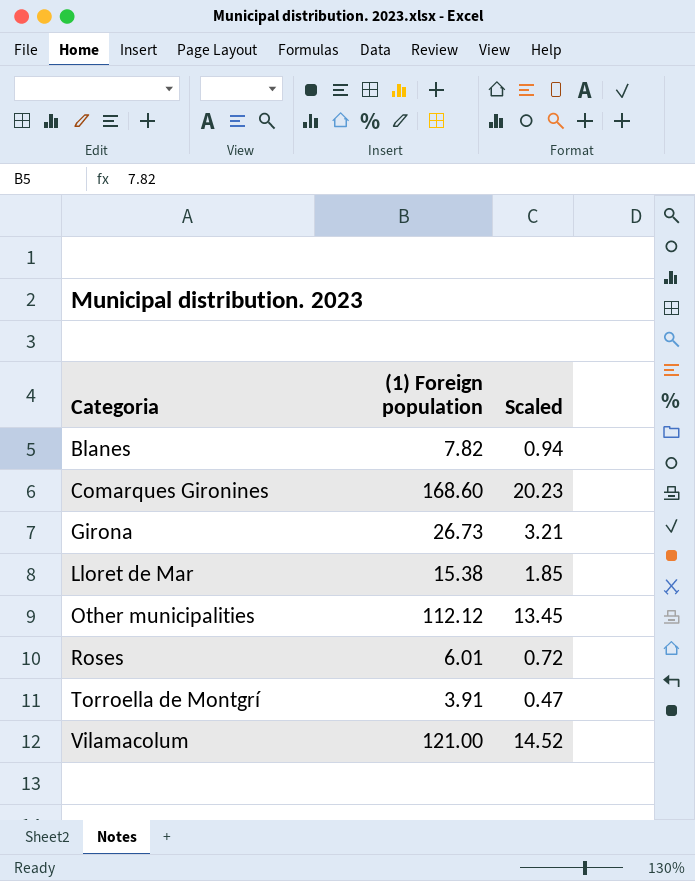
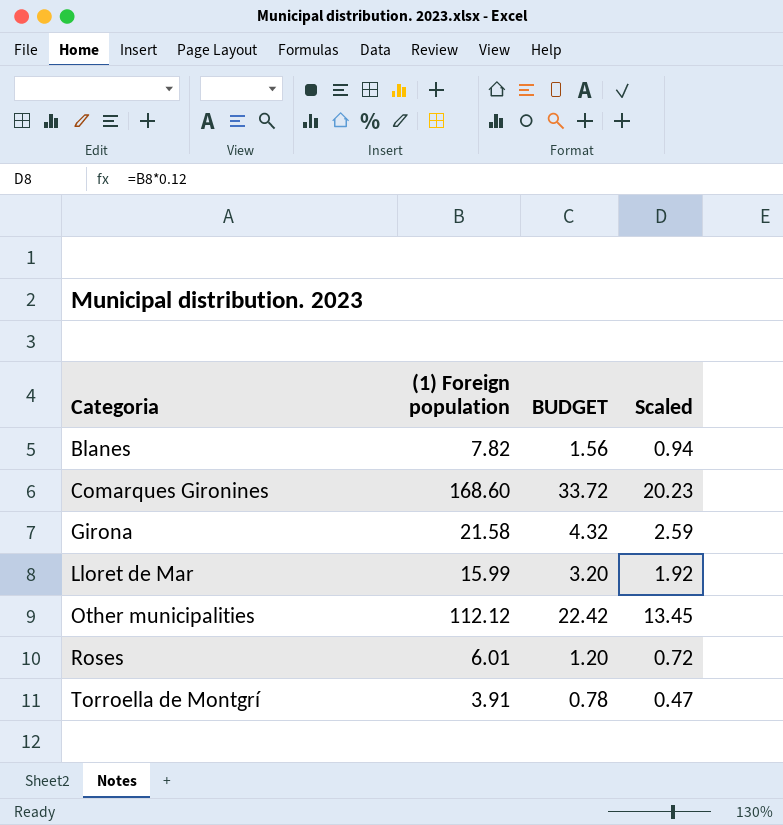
column BUDGET | formula: none -> [(1) Foreign population] * 0.2
row Vilamacolum: 121.00 | 14.52 -> none
Girona | (1) Foreign population: 26.73 -> 21.58
Girona | Scaled: 3.21 -> 2.59
Lloret de Mar | (1) Foreign population: 15.38 -> 15.99
Lloret de Mar | Scaled: 1.85 -> 1.92

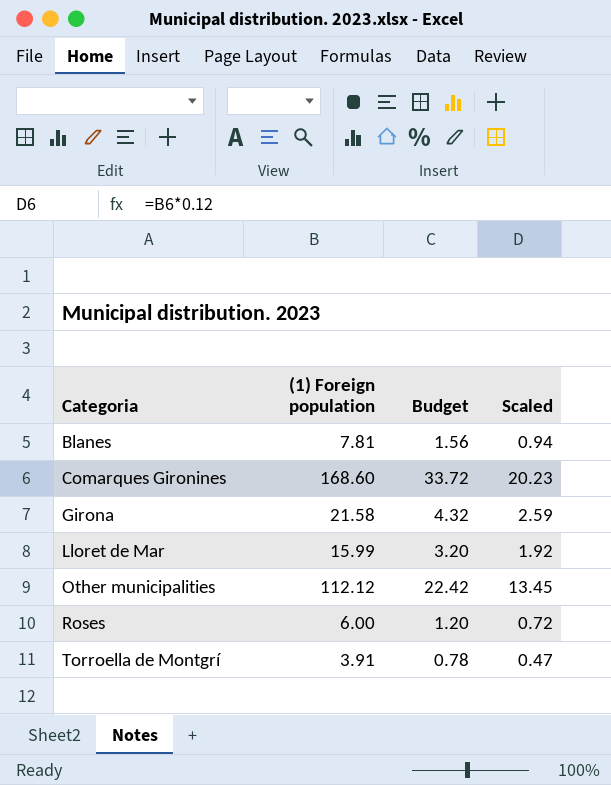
column name: BUDGET -> Budget
Blanes | (1) Foreign population: 7.82 -> 7.81
Roses | (1) Foreign population: 6.01 -> 6.00

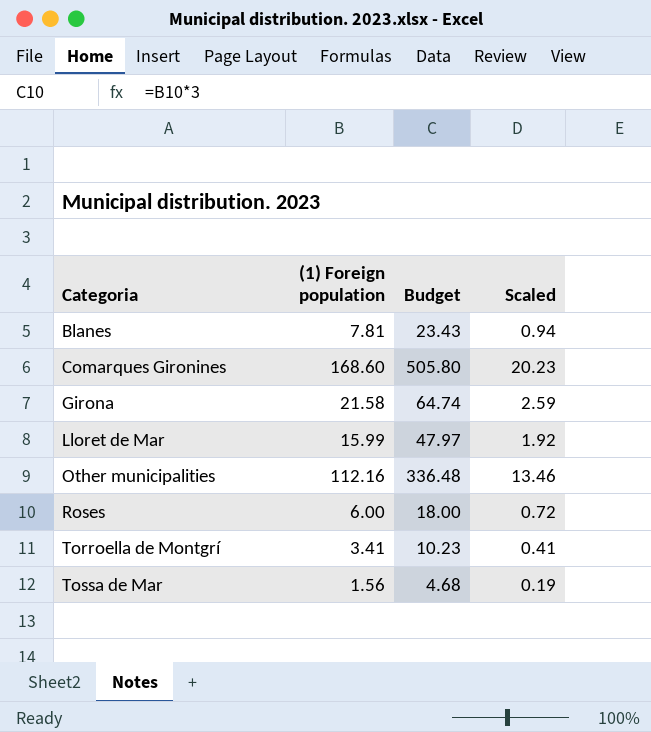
column Budget | formula: [(1) Foreign population] * 0.2 -> [(1) Foreign population] * 3
Other municipalities | (1) Foreign population: 112.12 -> 112.16
Other municipalities | Scaled: 13.45 -> 13.46
Torroella de Montgrí | (1) Foreign population: 3.91 -> 3.41
Torroella de Montgrí | Scaled: 0.47 -> 0.41
row Tossa de Mar: none -> 1.56 | 4.68 | 0.19

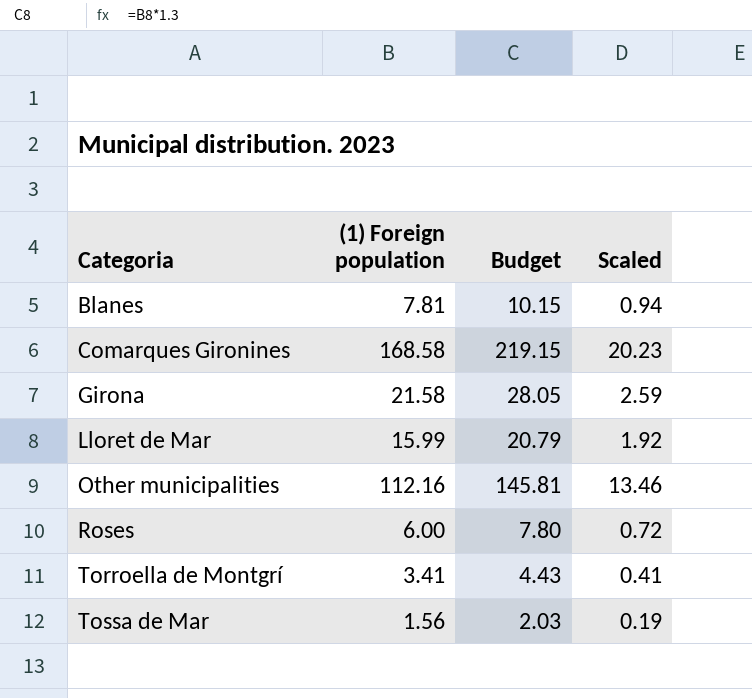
column Budget | formula: [(1) Foreign population] * 3 -> [(1) Foreign population] * 1.3
Comarques Gironines | (1) Foreign population: 168.60 -> 168.58

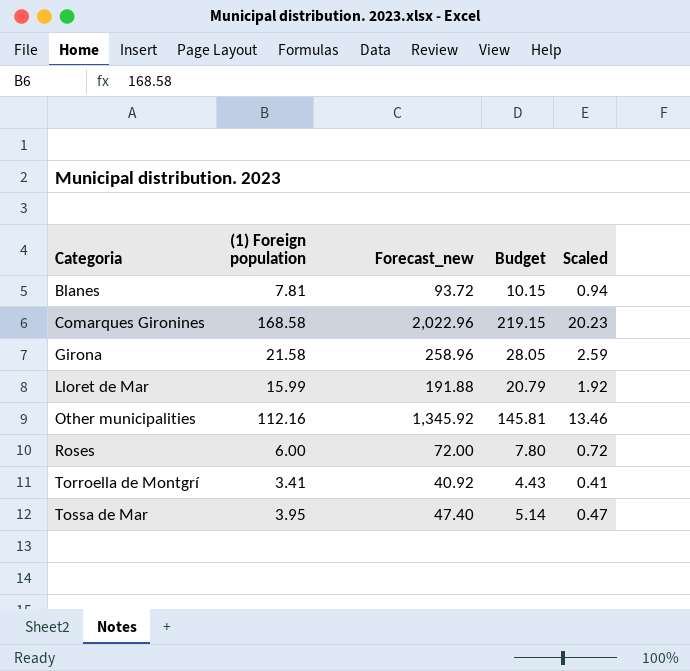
column Forecast_new | formula: none -> [(1) Foreign population] * 12
Tossa de Mar | (1) Foreign population: 1.56 -> 3.95
Tossa de Mar | Budget: 2.03 -> 5.14
Tossa de Mar | Scaled: 0.19 -> 0.47

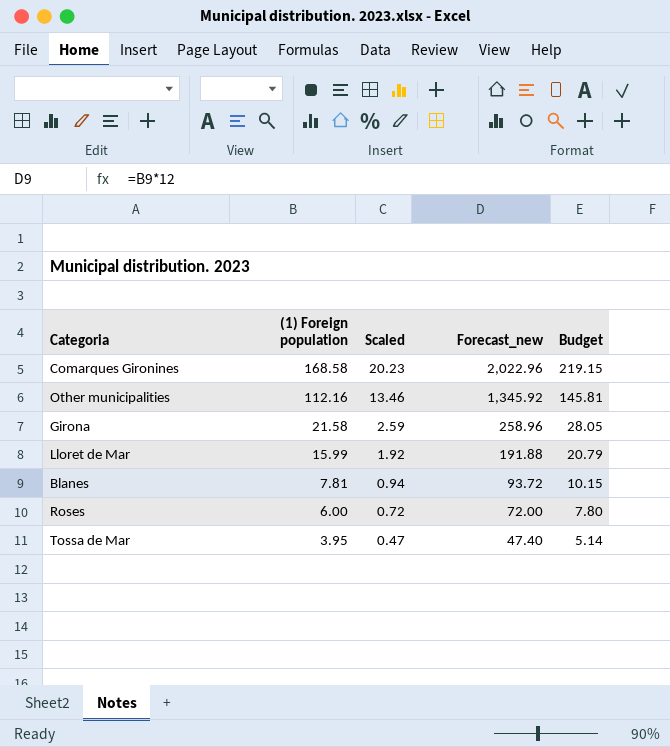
row order: Categoria ascending -> (1) Foreign population descending
column Scaled | position: 5 -> 3
row Torroella de Montgrí: 3.41 | 40.92 | 4.43 | 0.41 -> none

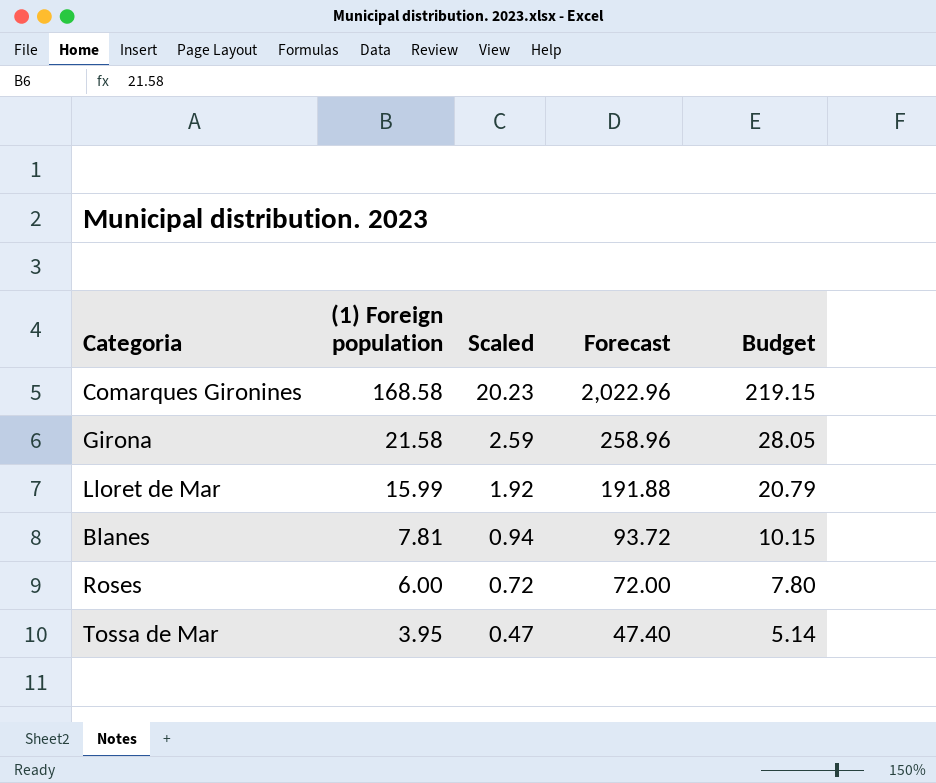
column name: Forecast_new -> Forecast
row Other municipalities: 112.16 | 13.46 | 1,345.92 | 145.81 -> none

